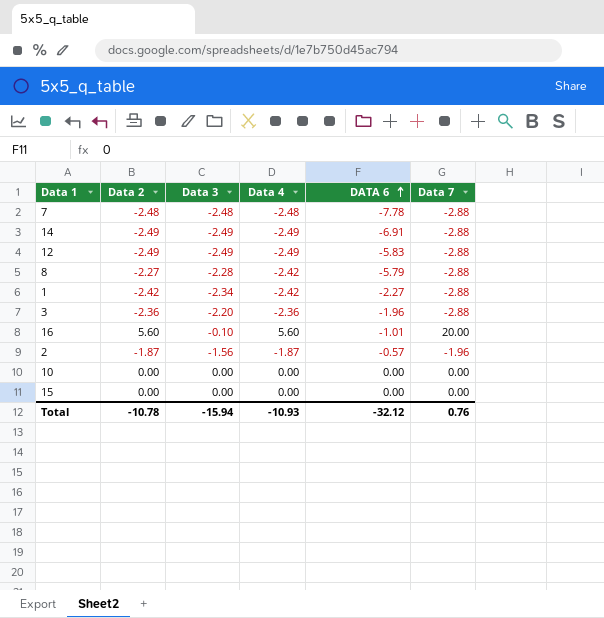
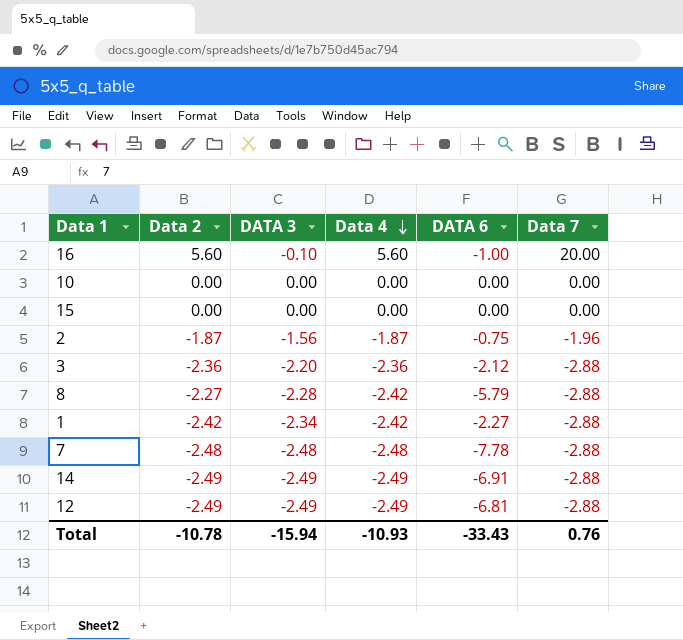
row order: DATA 6 ascending -> Data 4 descending
column name: Data 3 -> DATA 3
16 | DATA 6: -1.01 -> -1.00
2 | DATA 6: -0.57 -> -0.75
3 | DATA 6: -1.96 -> -2.12
12 | DATA 6: -5.83 -> -6.81
Total | DATA 6: -32.12 -> -33.43

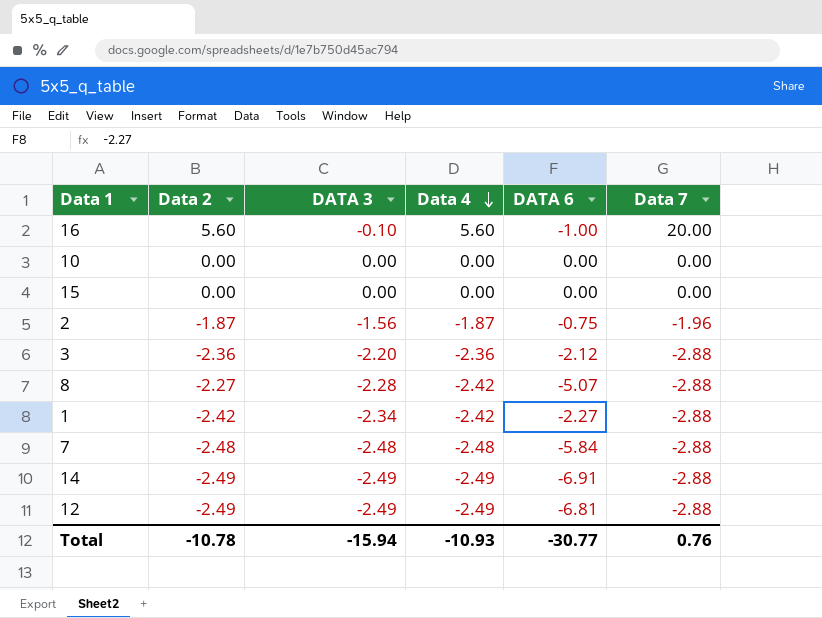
8 | DATA 6: -5.79 -> -5.07
7 | DATA 6: -7.78 -> -5.84
Total | DATA 6: -33.43 -> -30.77

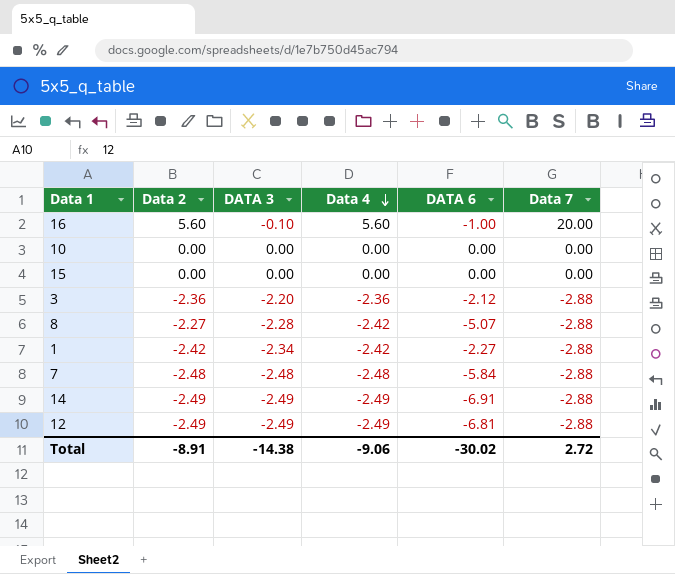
row 2: -1.87 | -1.56 | -1.87 | -0.75 | -1.96 -> none
Total | Data 2: -10.78 -> -8.91
Total | DATA 3: -15.94 -> -14.38
Total | Data 4: -10.93 -> -9.06
Total | DATA 6: -30.77 -> -30.02
Total | Data 7: 0.76 -> 2.72

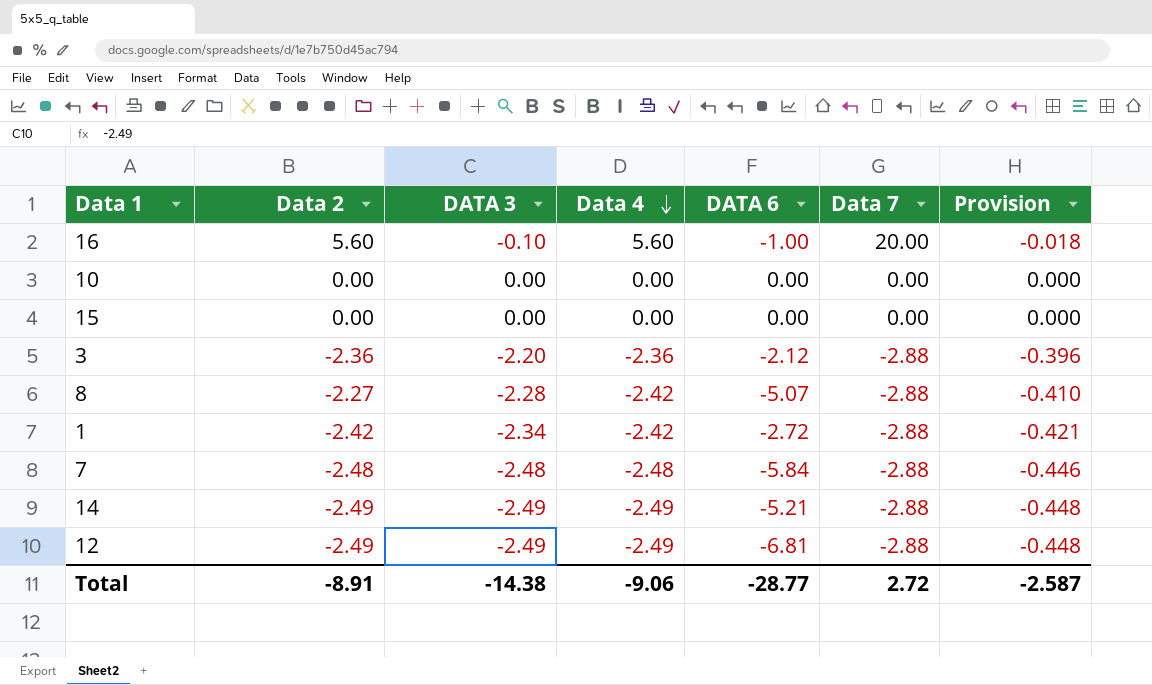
column Provision | formula: none -> [DATA 3] * 0.18
1 | DATA 6: -2.27 -> -2.72
14 | DATA 6: -6.91 -> -5.21
Total | DATA 6: -30.02 -> -28.77

